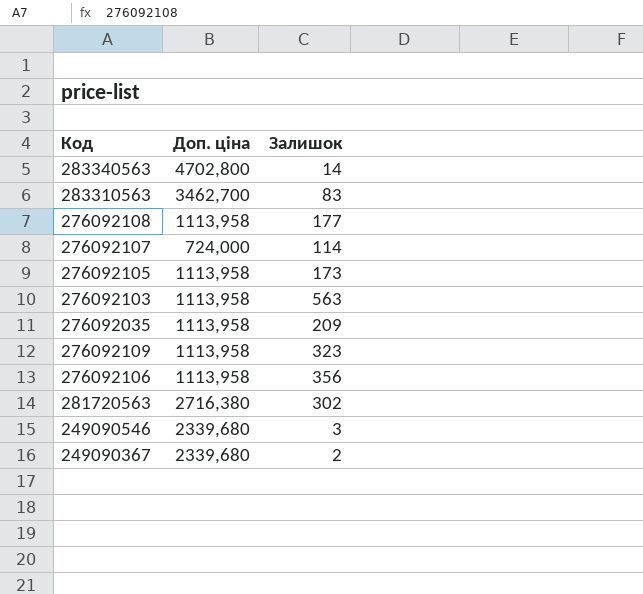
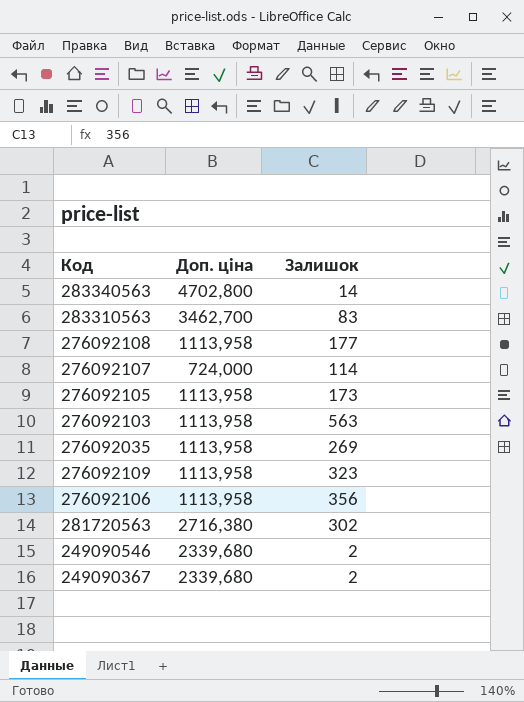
276092035 | Залишок: 209 -> 269
249090546 | Залишок: 3 -> 2

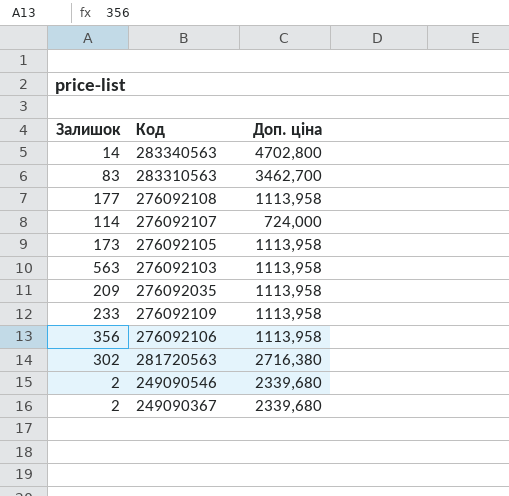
column Залишок | position: 3 -> 1
276092035 | Залишок: 269 -> 209
276092109 | Залишок: 323 -> 233

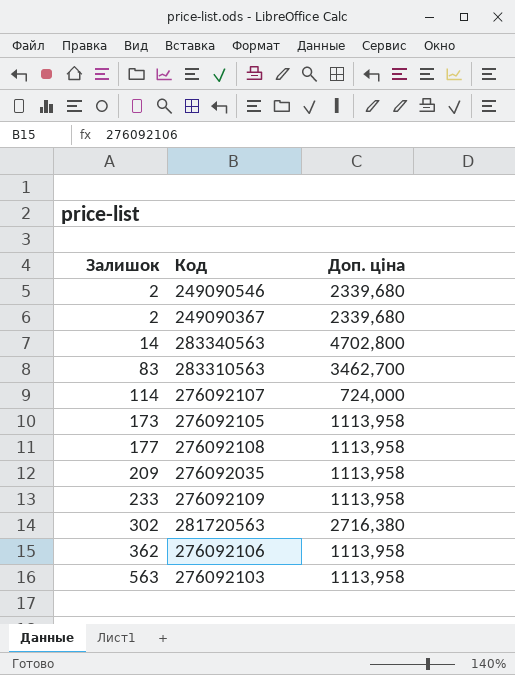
row order: none -> Залишок ascending
276092106 | Залишок: 356 -> 362

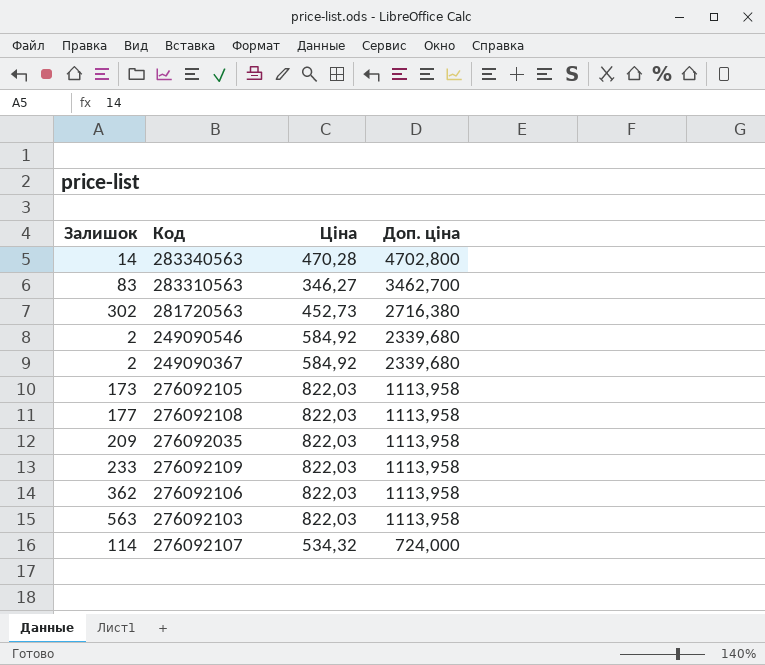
row order: Залишок ascending -> Доп. ціна descending
column Ціна | position: none -> 3

